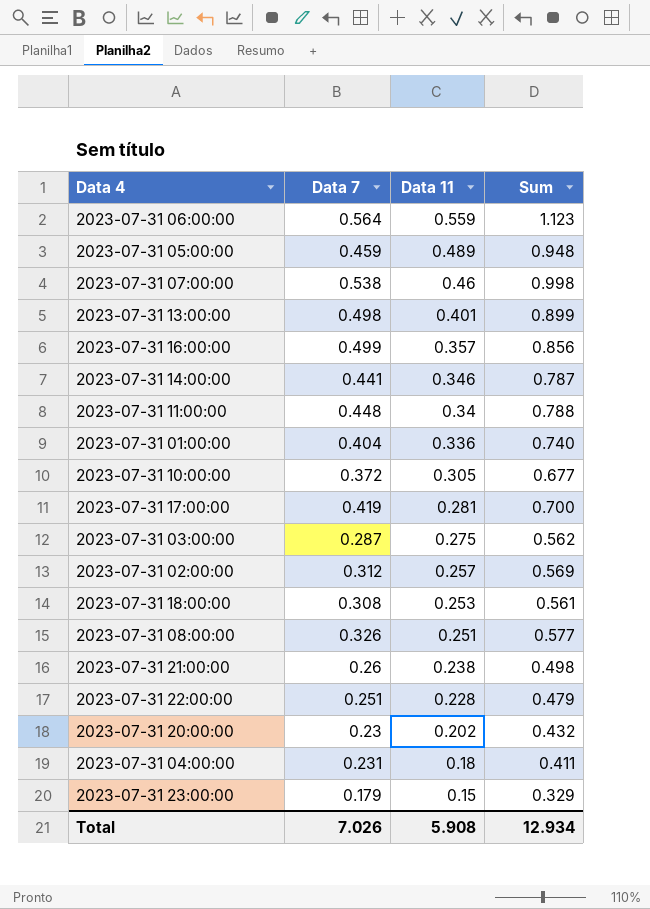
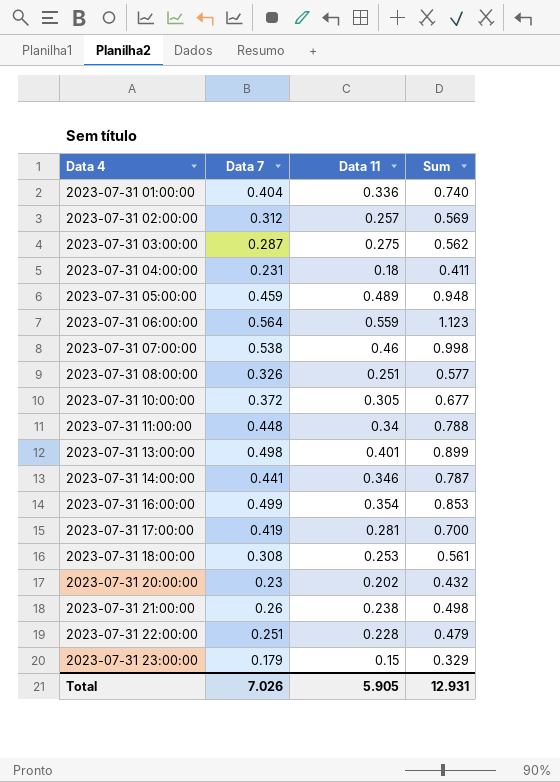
row order: Data 11 descending -> Data 4 ascending
2023-07-31 16:00:00 | Data 11: 0.357 -> 0.354
2023-07-31 16:00:00 | Sum: 0.856 -> 0.853
Total | Data 11: 5.908 -> 5.905
Total | Sum: 12.934 -> 12.931

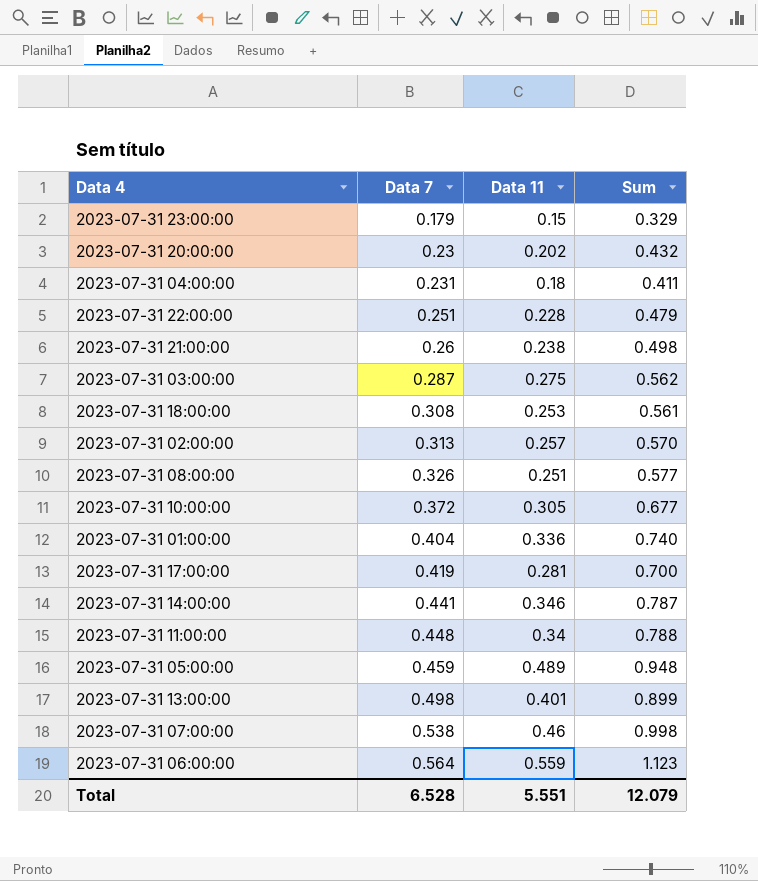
row order: Data 4 ascending -> Data 7 ascending
row 2023-07-31 16:00:00: 0.499 | 0.354 | 0.853 -> none
2023-07-31 02:00:00 | Data 7: 0.312 -> 0.313
2023-07-31 02:00:00 | Sum: 0.569 -> 0.570
Total | Data 7: 7.026 -> 6.528
Total | Data 11: 5.905 -> 5.551
Total | Sum: 12.931 -> 12.079

